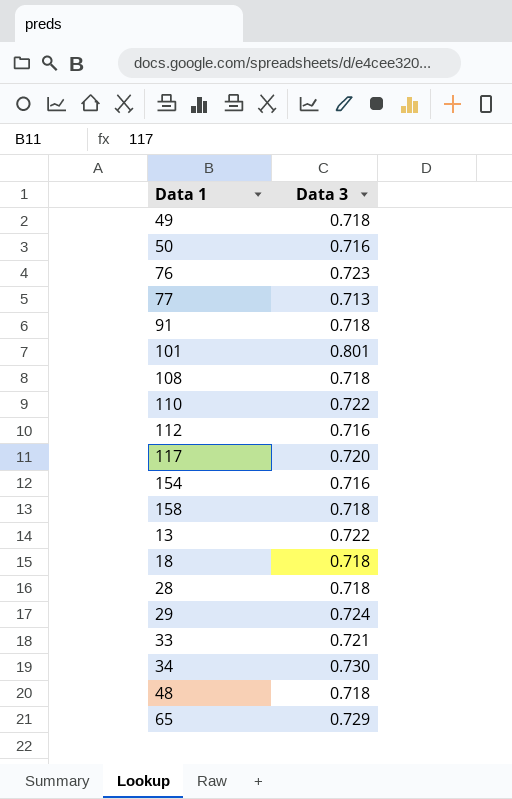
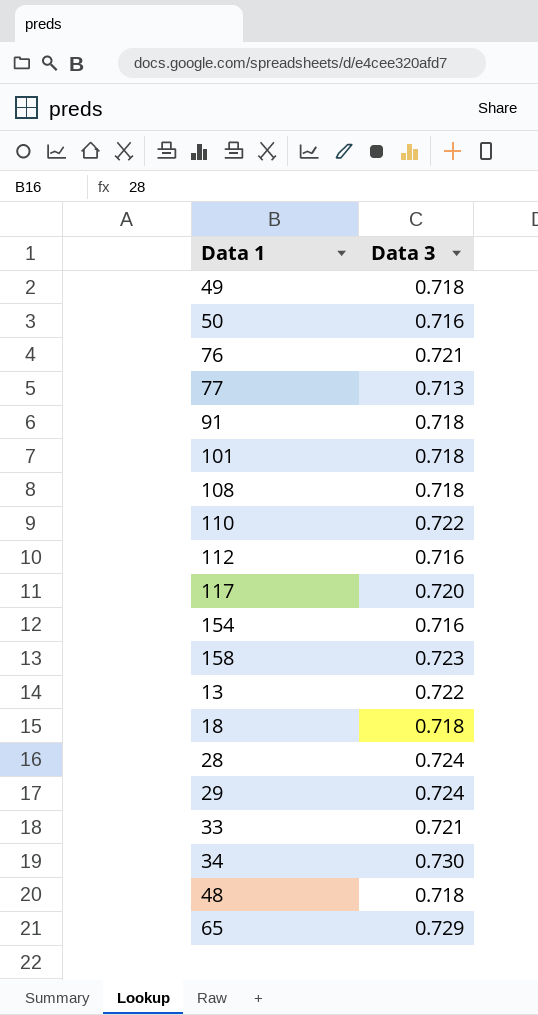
76 | Data 3: 0.723 -> 0.721
101 | Data 3: 0.801 -> 0.718
158 | Data 3: 0.718 -> 0.723
28 | Data 3: 0.718 -> 0.724

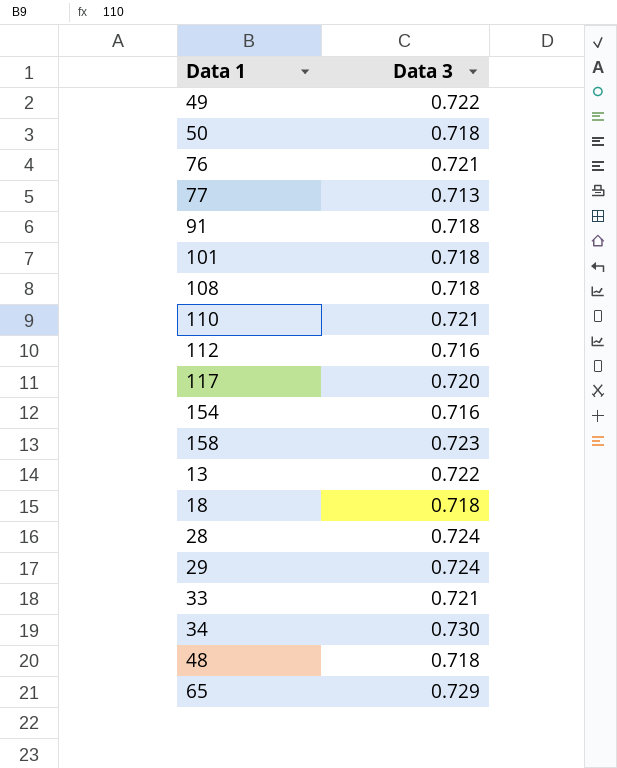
49 | Data 3: 0.718 -> 0.722
50 | Data 3: 0.716 -> 0.718
110 | Data 3: 0.722 -> 0.721

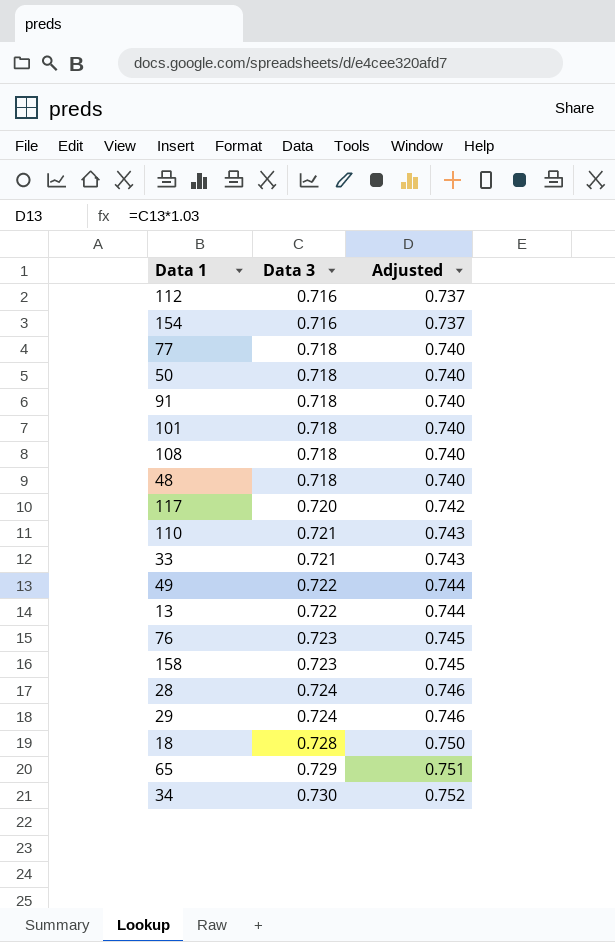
row order: none -> Data 3 ascending
column Adjusted | formula: none -> [Data 3] * 1.03
77 | Data 3: 0.713 -> 0.718
76 | Data 3: 0.721 -> 0.723
18 | Data 3: 0.718 -> 0.728

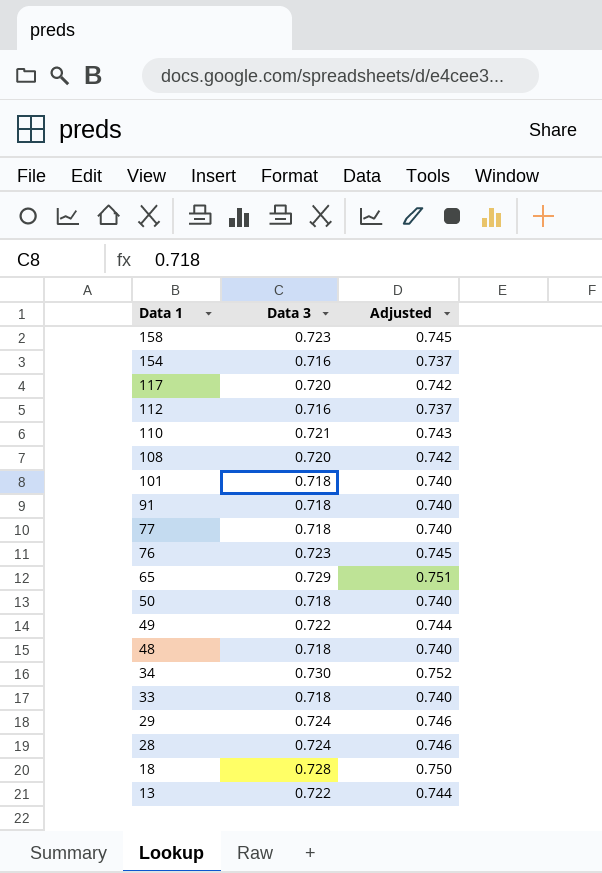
row order: Data 3 ascending -> Data 1 descending
108 | Data 3: 0.718 -> 0.720
108 | Adjusted: 0.740 -> 0.742
33 | Data 3: 0.721 -> 0.718
33 | Adjusted: 0.743 -> 0.740

